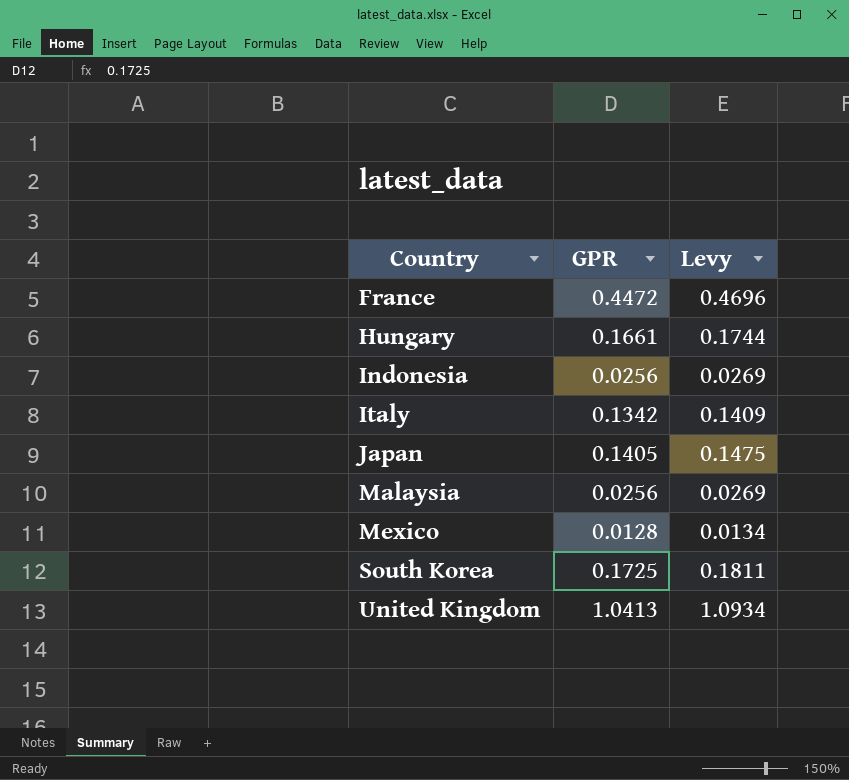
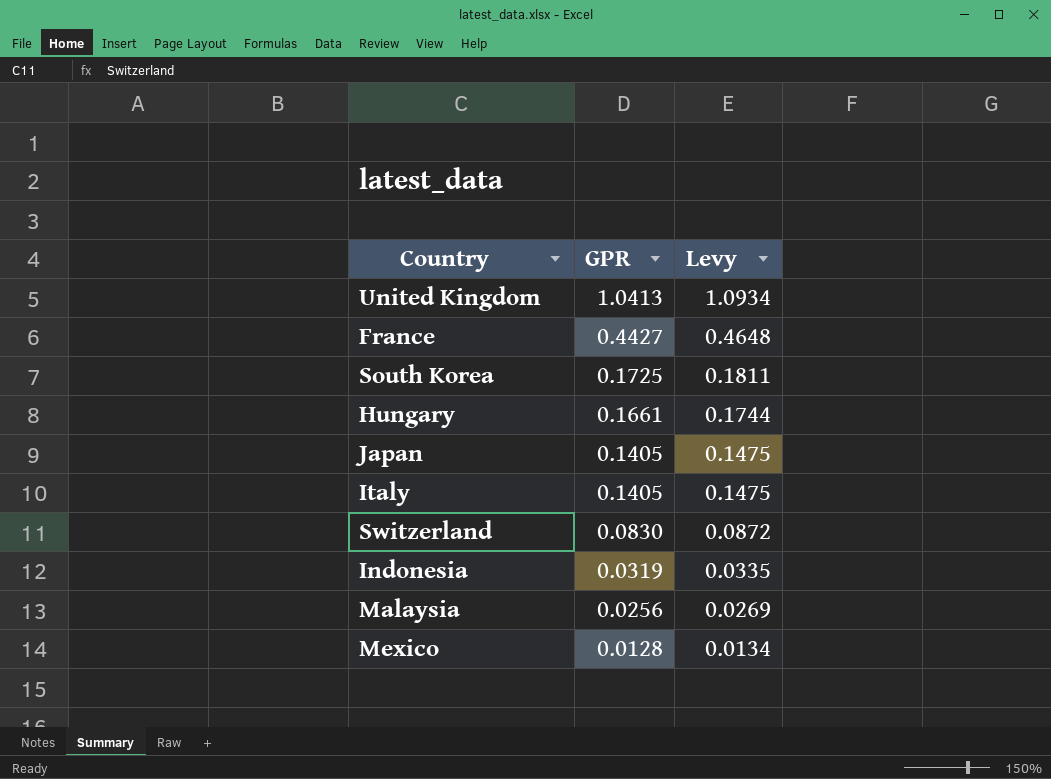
row order: Country ascending -> GPR descending
France | GPR: 0.4472 -> 0.4427
France | Levy: 0.4696 -> 0.4648
Italy | GPR: 0.1342 -> 0.1405
Italy | Levy: 0.1409 -> 0.1475
row Switzerland: none -> 0.0830 | 0.0872
Indonesia | GPR: 0.0256 -> 0.0319
Indonesia | Levy: 0.0269 -> 0.0335

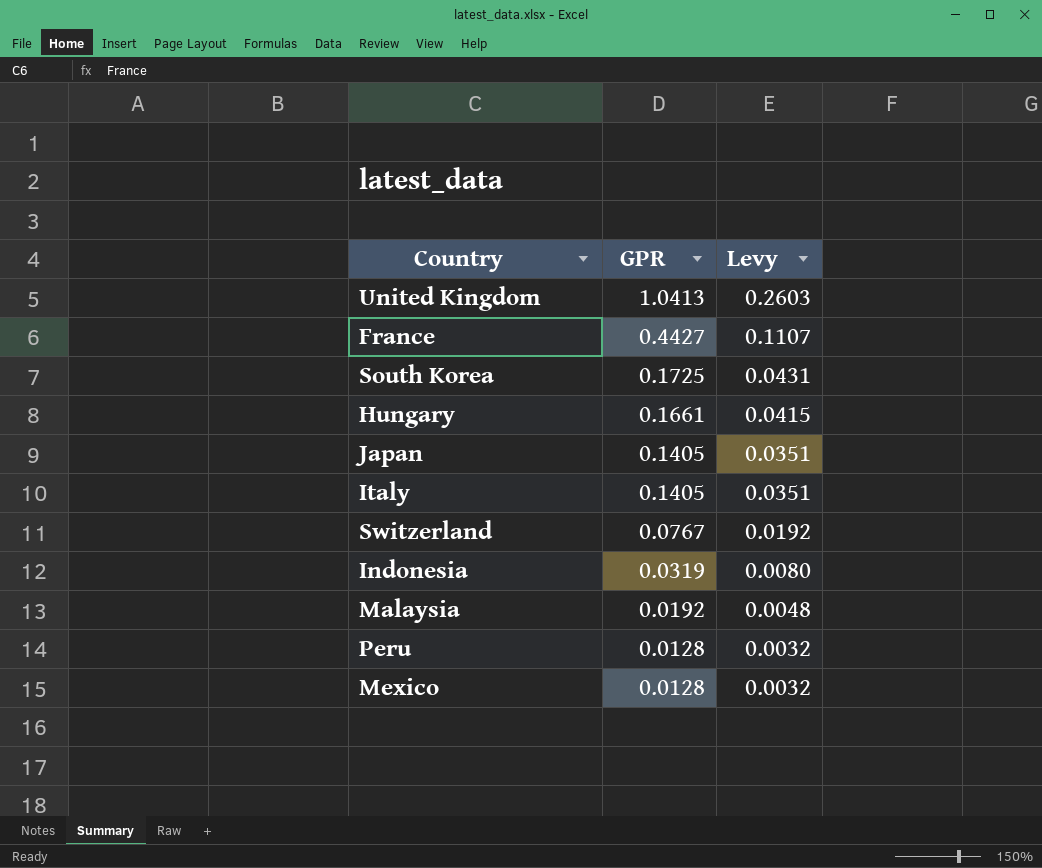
column Levy | formula: [GPR] * 1.05 -> [GPR] * 0.25
Switzerland | GPR: 0.0830 -> 0.0767
Malaysia | GPR: 0.0256 -> 0.0192
row Peru: none -> 0.0128 | 0.0032

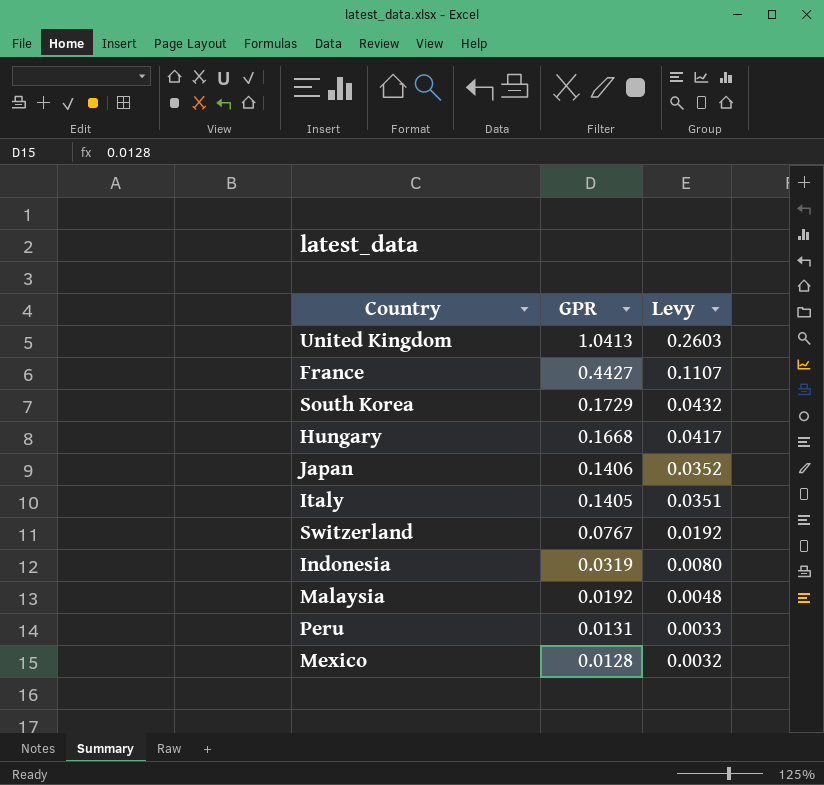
South Korea | GPR: 0.1725 -> 0.1729
South Korea | Levy: 0.0431 -> 0.0432
Hungary | GPR: 0.1661 -> 0.1668
Hungary | Levy: 0.0415 -> 0.0417
Japan | GPR: 0.1405 -> 0.1406
Japan | Levy: 0.0351 -> 0.0352
Peru | GPR: 0.0128 -> 0.0131
Peru | Levy: 0.0032 -> 0.0033

